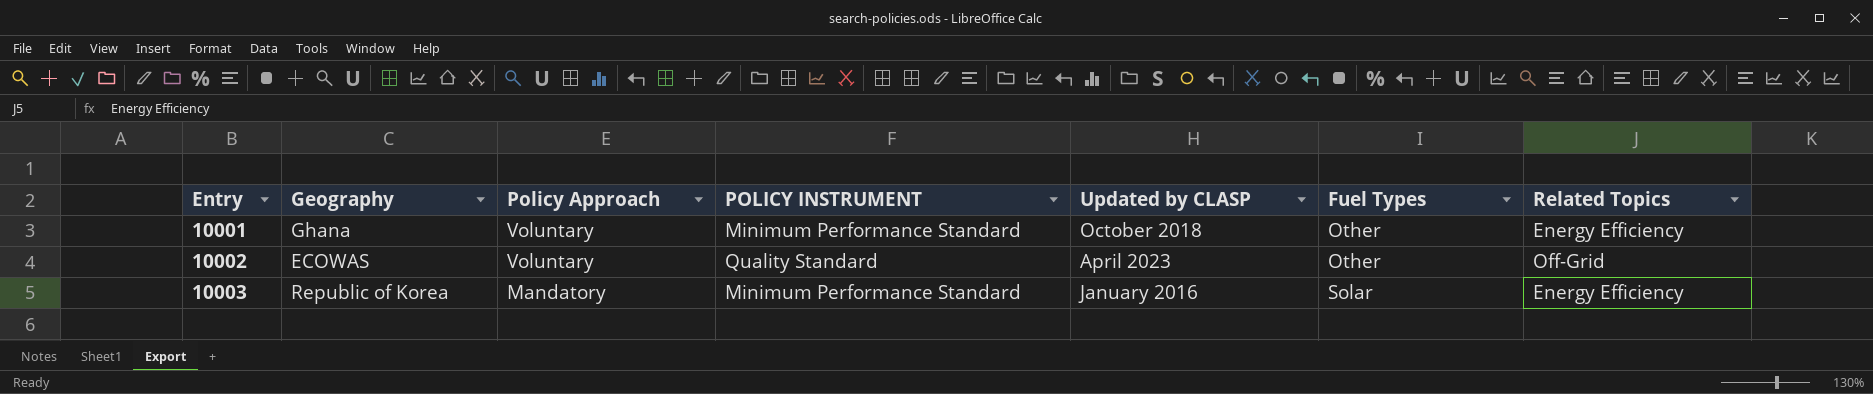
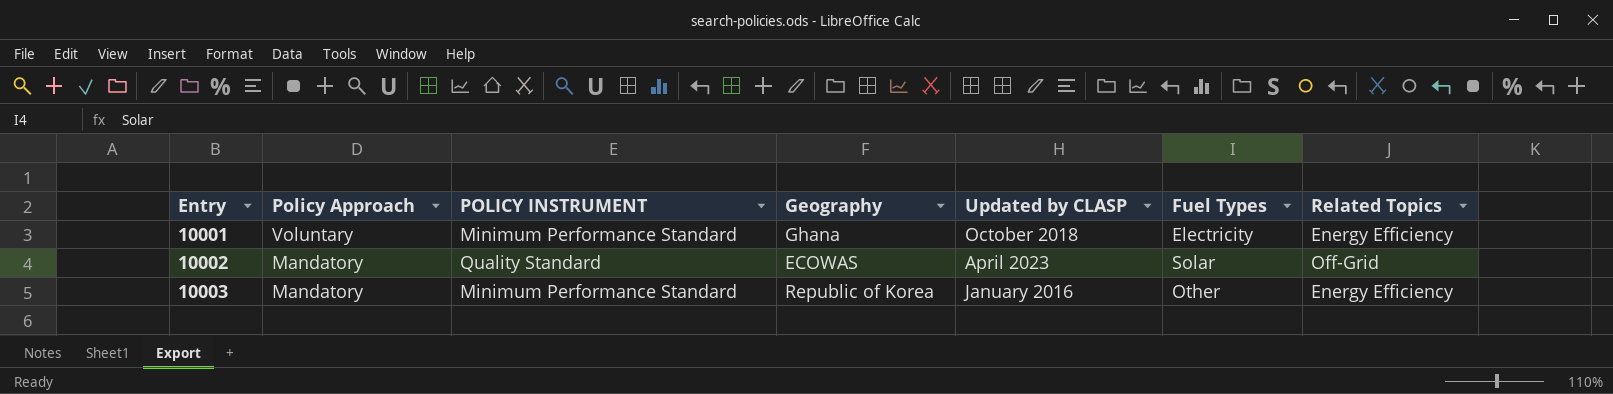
column Geography | position: 2 -> 4
10001 | Fuel Types: Other -> Electricity
10002 | Policy Approach: Voluntary -> Mandatory
10002 | Fuel Types: Other -> Solar
10003 | Fuel Types: Solar -> Other

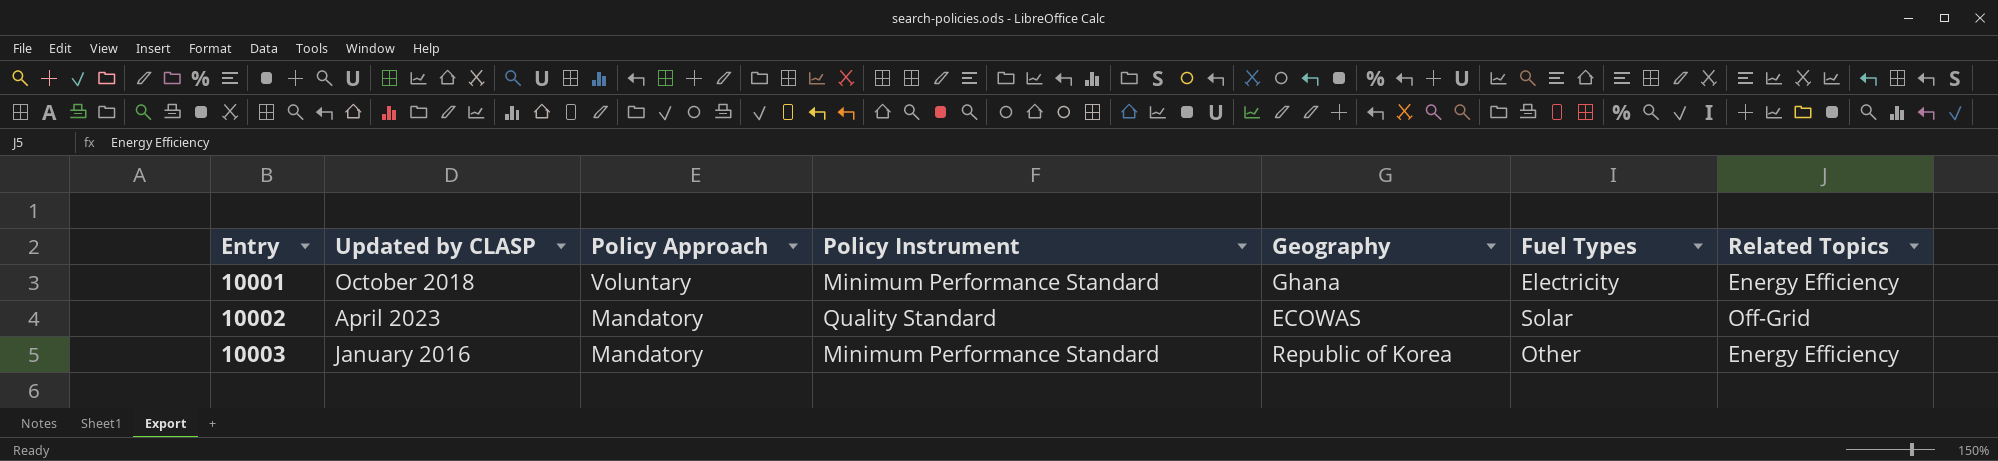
column Updated by CLASP | position: 5 -> 2
column name: POLICY INSTRUMENT -> Policy Instrument

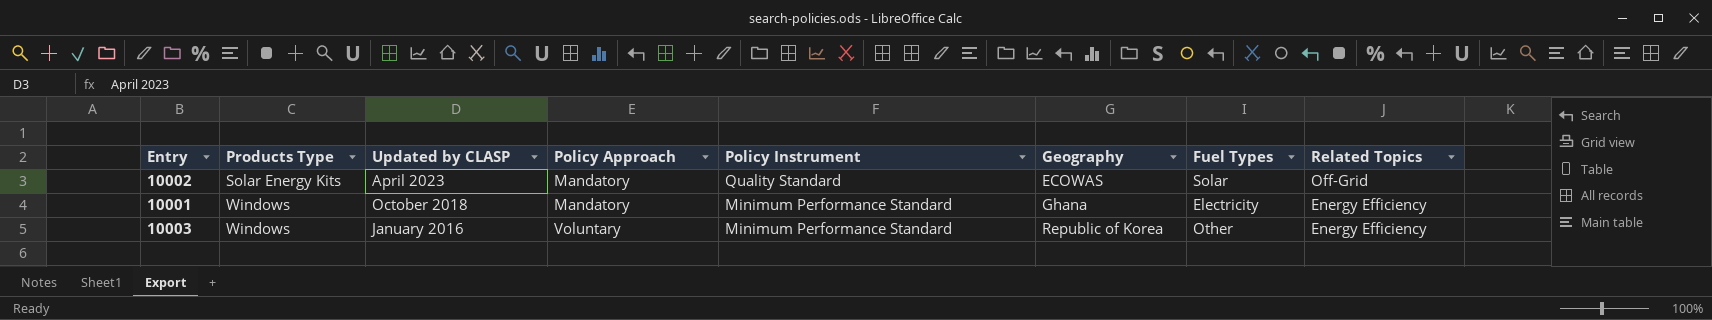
row order: Entry ascending -> Products Type ascending
column Products Type | position: none -> 2
10001 | Policy Approach: Voluntary -> Mandatory
10003 | Policy Approach: Mandatory -> Voluntary

